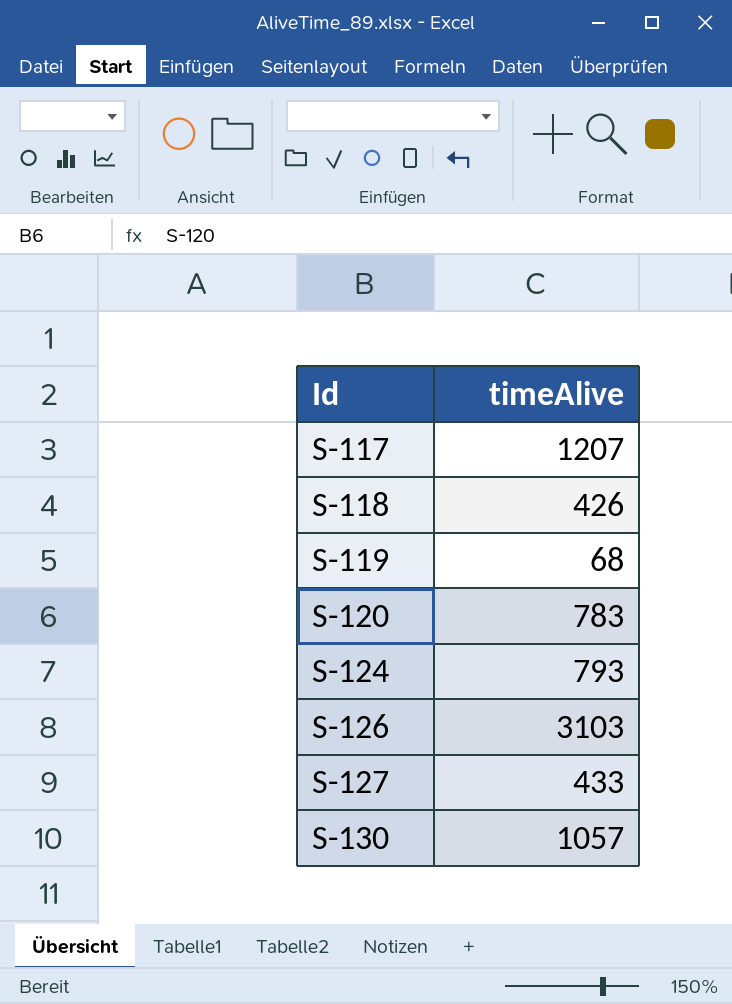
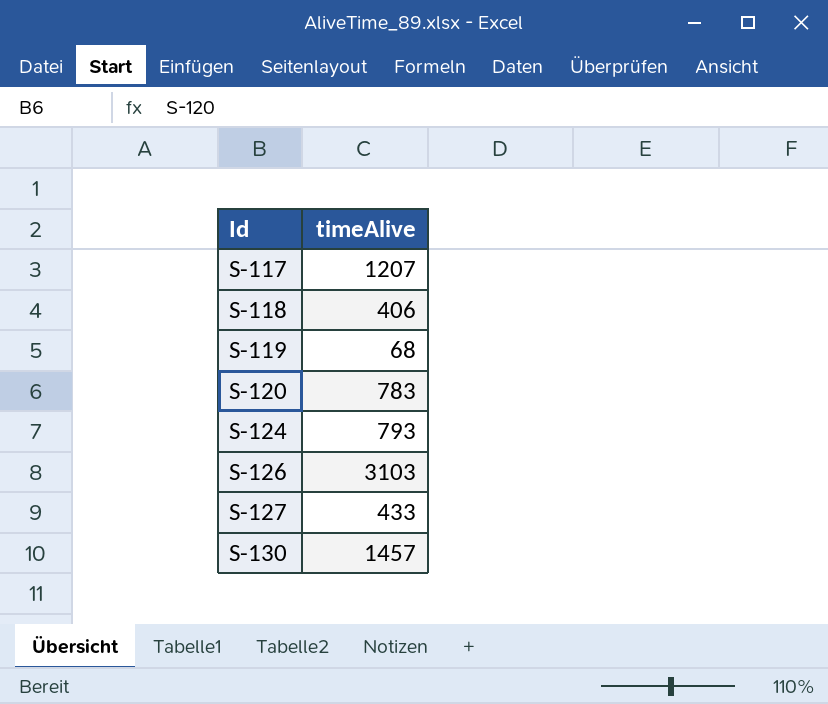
S-118 | timeAlive: 426 -> 406
S-130 | timeAlive: 1057 -> 1457

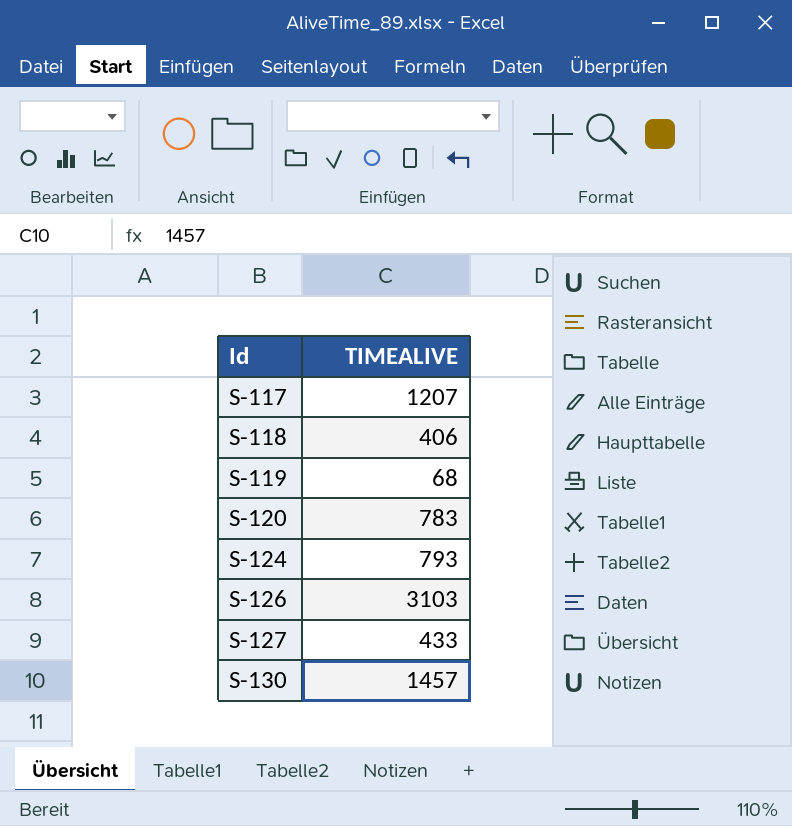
column name: timeAlive -> TIMEALIVE

